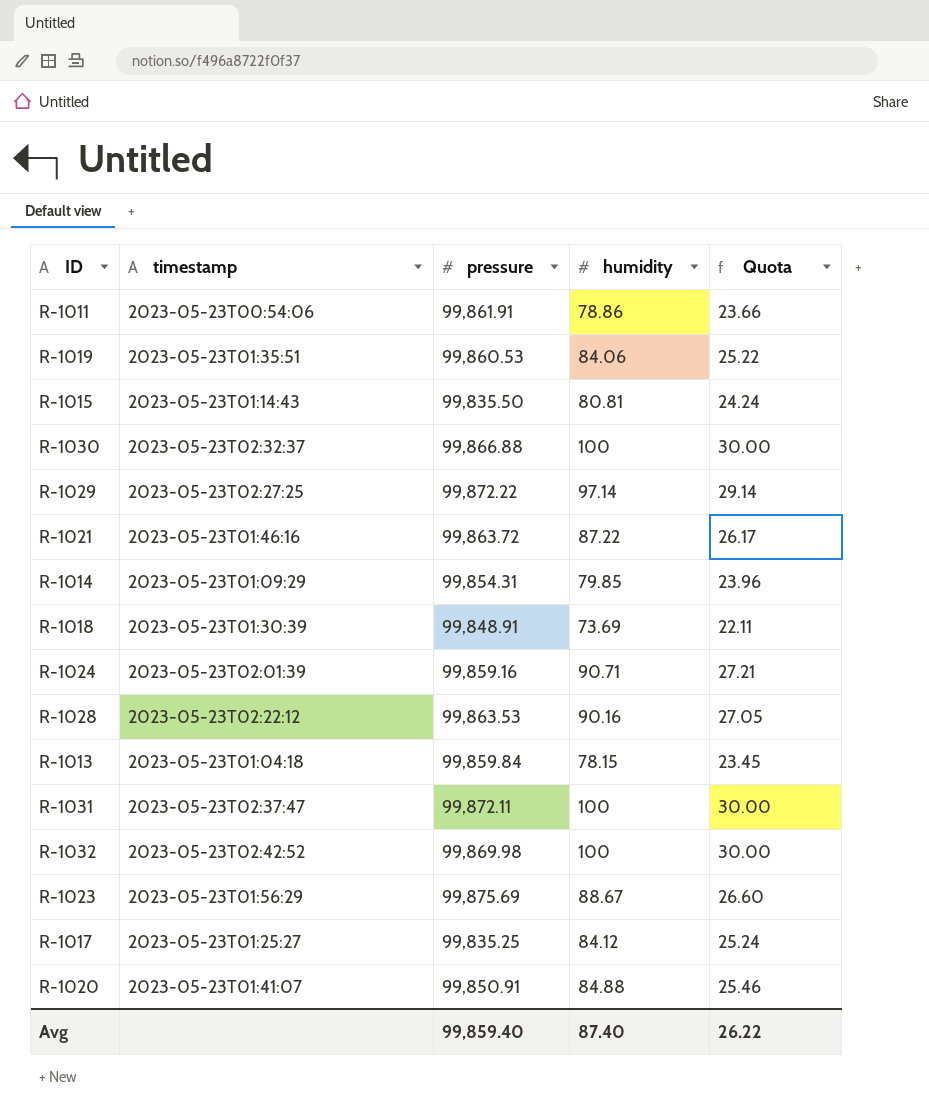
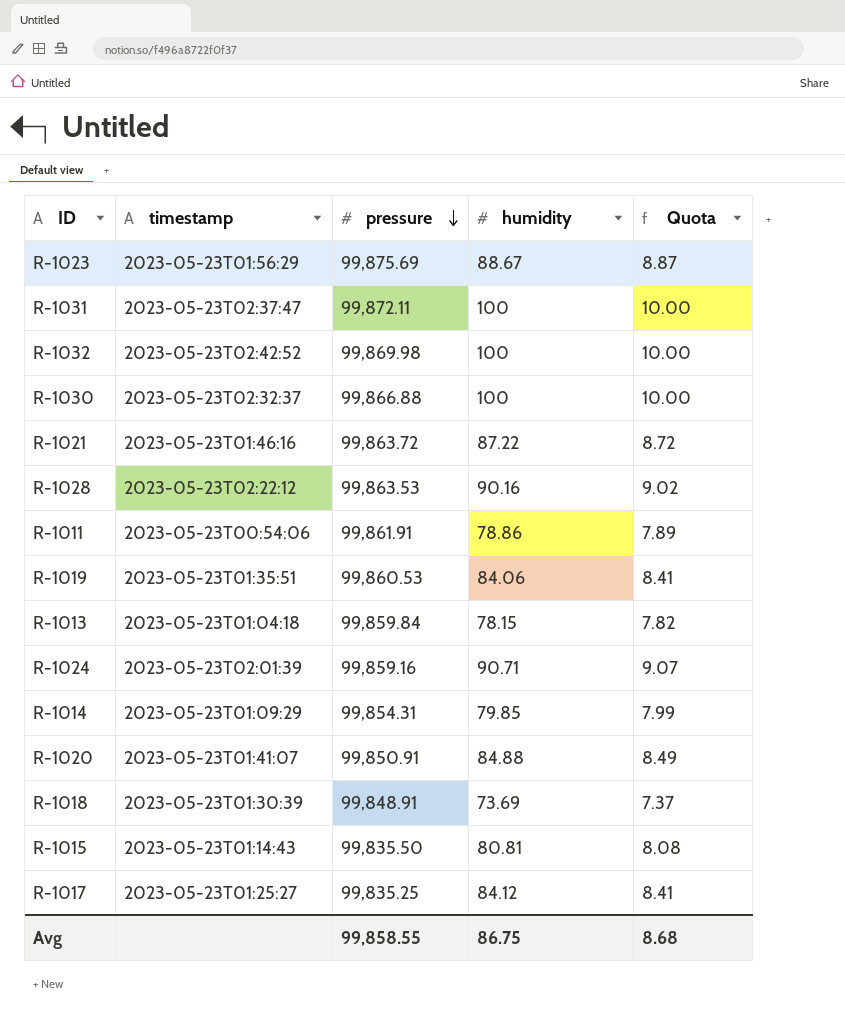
row order: none -> pressure descending
column Quota | formula: [humidity] * 0.3 -> [humidity] * 0.1
row R-1029: 2023-05-23T02:27:25 | 99,872.22 | 97.14 | 29.14 -> none
Avg | pressure: 99,859.40 -> 99,858.55
Avg | humidity: 87.40 -> 86.75
Avg | Quota: 26.22 -> 8.68

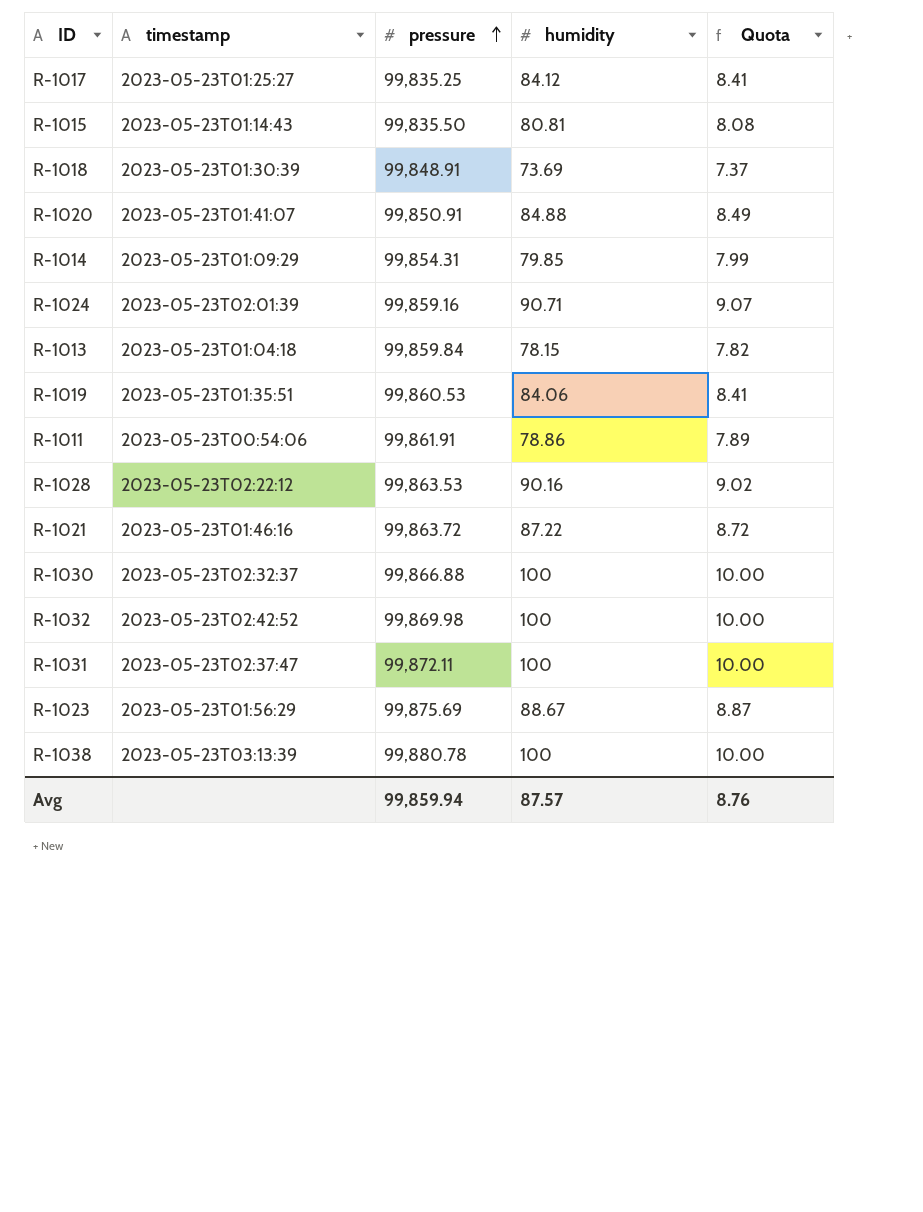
row order: pressure descending -> pressure ascending
row R-1038: none -> 2023-05-23T03:13:39 | 99,880.78 | 100 | 10.00
Avg | pressure: 99,858.55 -> 99,859.94
Avg | humidity: 86.75 -> 87.57
Avg | Quota: 8.68 -> 8.76

